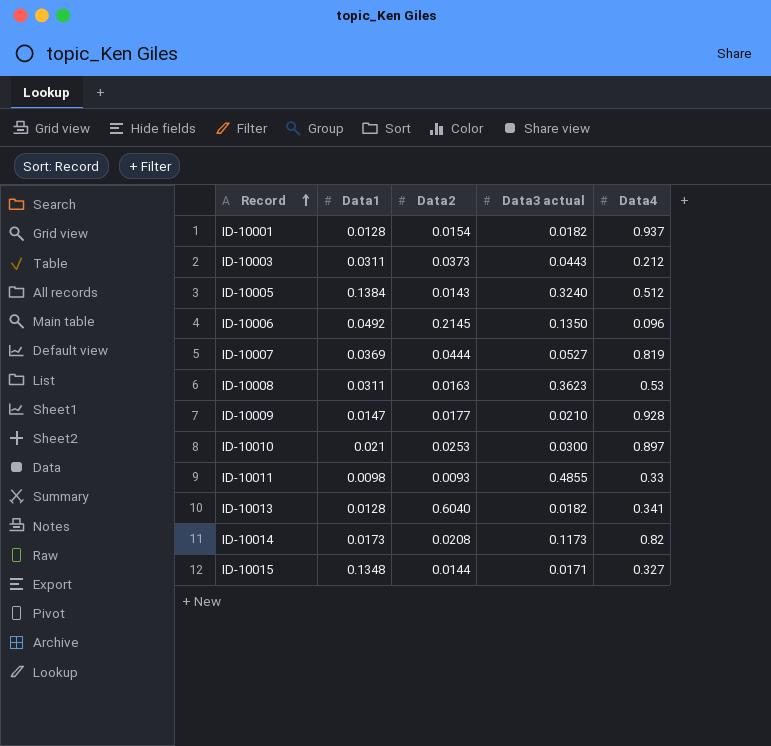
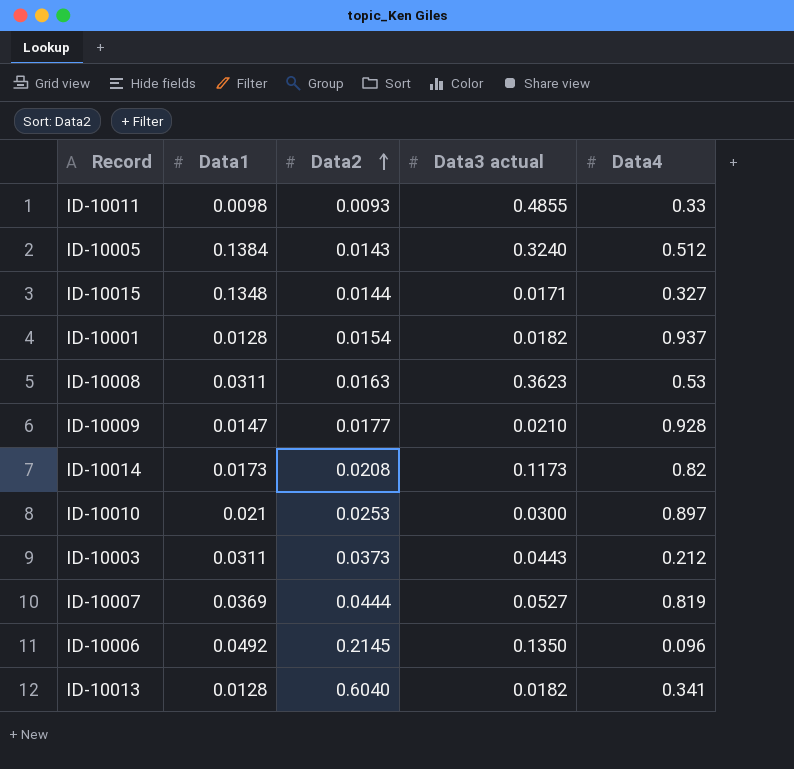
row order: Record ascending -> Data2 ascending

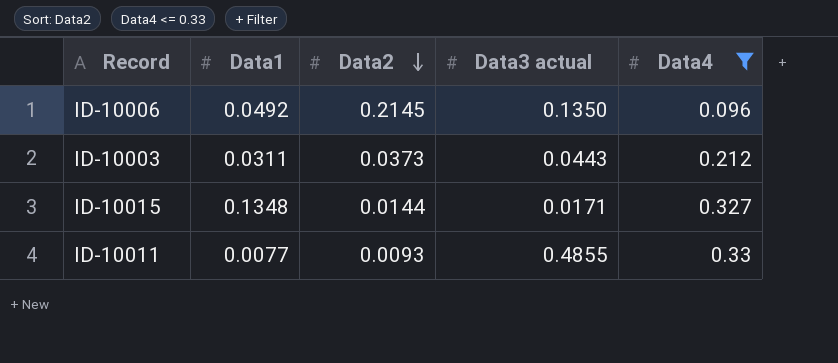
filter: none -> Data4 <= 0.33
row order: Data2 ascending -> Data2 descending
ID-10011 | Data1: 0.0098 -> 0.0077

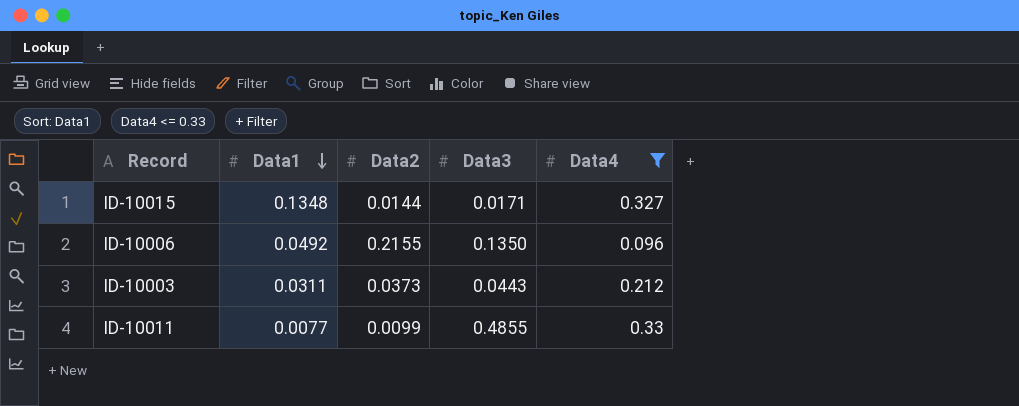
row order: Data2 descending -> Data1 descending
column name: Data3 actual -> Data3
ID-10006 | Data2: 0.2145 -> 0.2155
ID-10011 | Data2: 0.0093 -> 0.0099

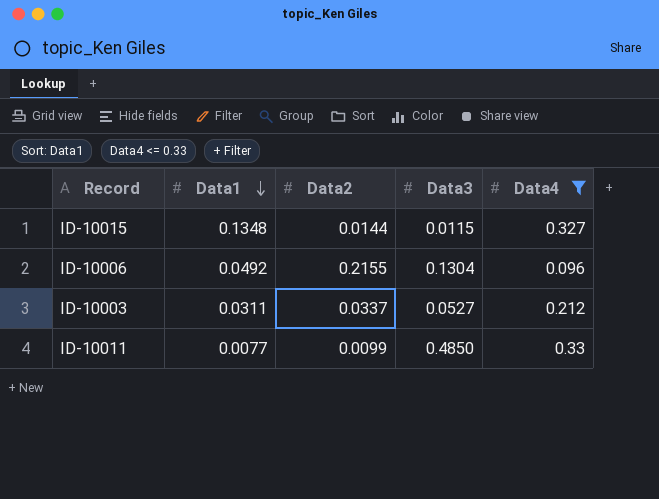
ID-10015 | Data3: 0.0171 -> 0.0115
ID-10006 | Data3: 0.1350 -> 0.1304
ID-10003 | Data2: 0.0373 -> 0.0337
ID-10003 | Data3: 0.0443 -> 0.0527
ID-10011 | Data3: 0.4855 -> 0.4850

